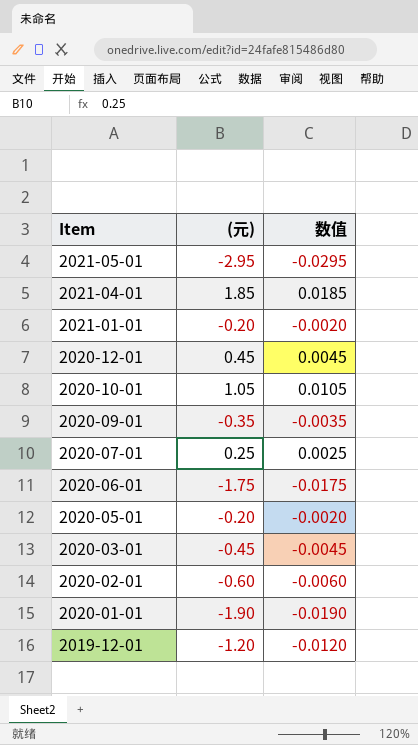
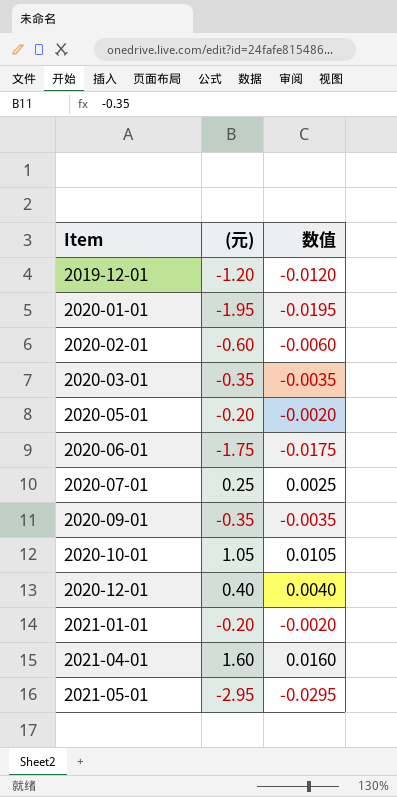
row order: Item descending -> Item ascending
2020-01-01 | (元): -1.90 -> -1.95
2020-01-01 | 数值: -0.0190 -> -0.0195
2020-03-01 | (元): -0.45 -> -0.35
2020-03-01 | 数值: -0.0045 -> -0.0035
2020-12-01 | (元): 0.45 -> 0.40
2020-12-01 | 数值: 0.0045 -> 0.0040
2021-04-01 | (元): 1.85 -> 1.60
2021-04-01 | 数值: 0.0185 -> 0.0160

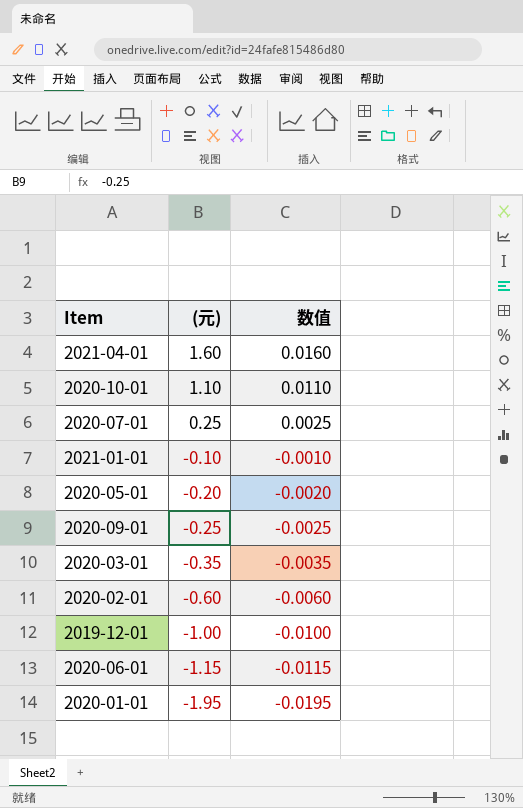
row order: Item ascending -> (元) descending
row 2020-12-01: 0.40 | 0.0040 -> none
row 2021-05-01: -2.95 | -0.0295 -> none
2020-10-01 | (元): 1.05 -> 1.10
2020-10-01 | 数值: 0.0105 -> 0.0110
2021-01-01 | (元): -0.20 -> -0.10
2021-01-01 | 数值: -0.0020 -> -0.0010
2020-09-01 | (元): -0.35 -> -0.25
2020-09-01 | 数值: -0.0035 -> -0.0025
2019-12-01 | (元): -1.20 -> -1.00
2019-12-01 | 数值: -0.0120 -> -0.0100
2020-06-01 | (元): -1.75 -> -1.15
2020-06-01 | 数值: -0.0175 -> -0.0115

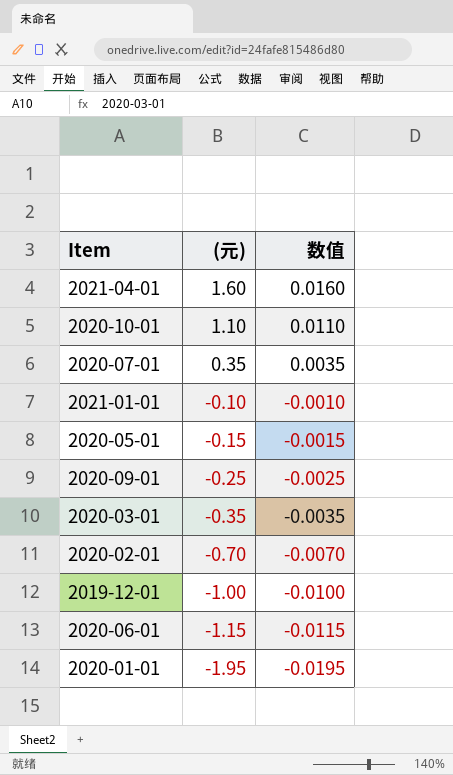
2020-07-01 | (元): 0.25 -> 0.35
2020-07-01 | 数值: 0.0025 -> 0.0035
2020-05-01 | (元): -0.20 -> -0.15
2020-05-01 | 数值: -0.0020 -> -0.0015
2020-02-01 | (元): -0.60 -> -0.70
2020-02-01 | 数值: -0.0060 -> -0.0070

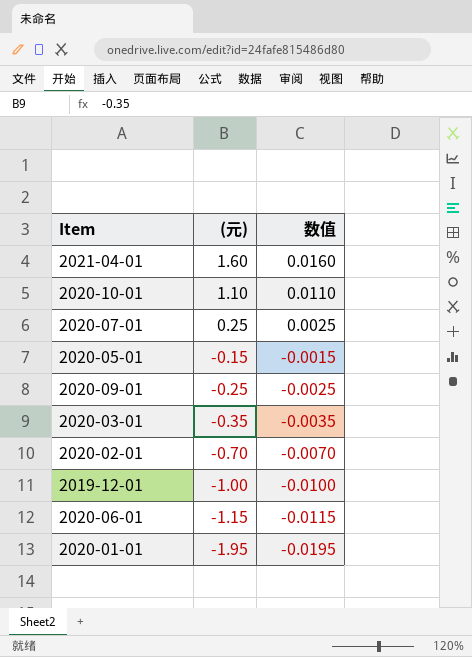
row 2021-01-01: -0.10 | -0.0010 -> none
2020-07-01 | (元): 0.35 -> 0.25
2020-07-01 | 数值: 0.0035 -> 0.0025

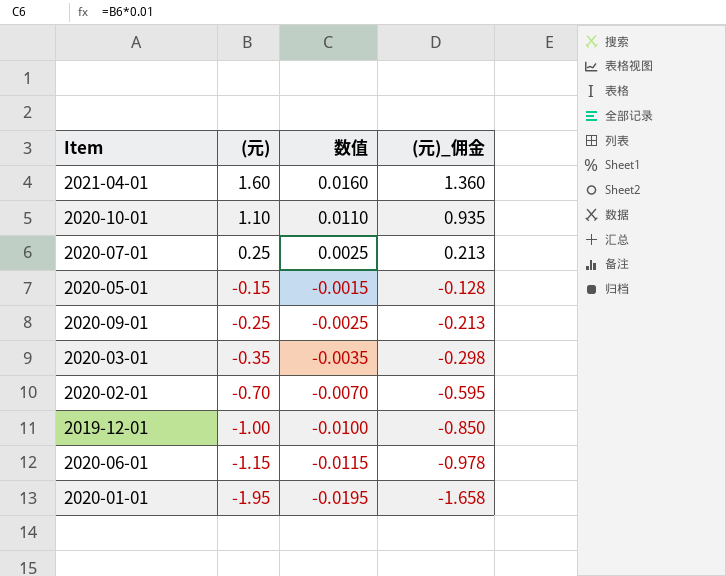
column (元)_佣金 | formula: none -> [(元)] * 0.85

